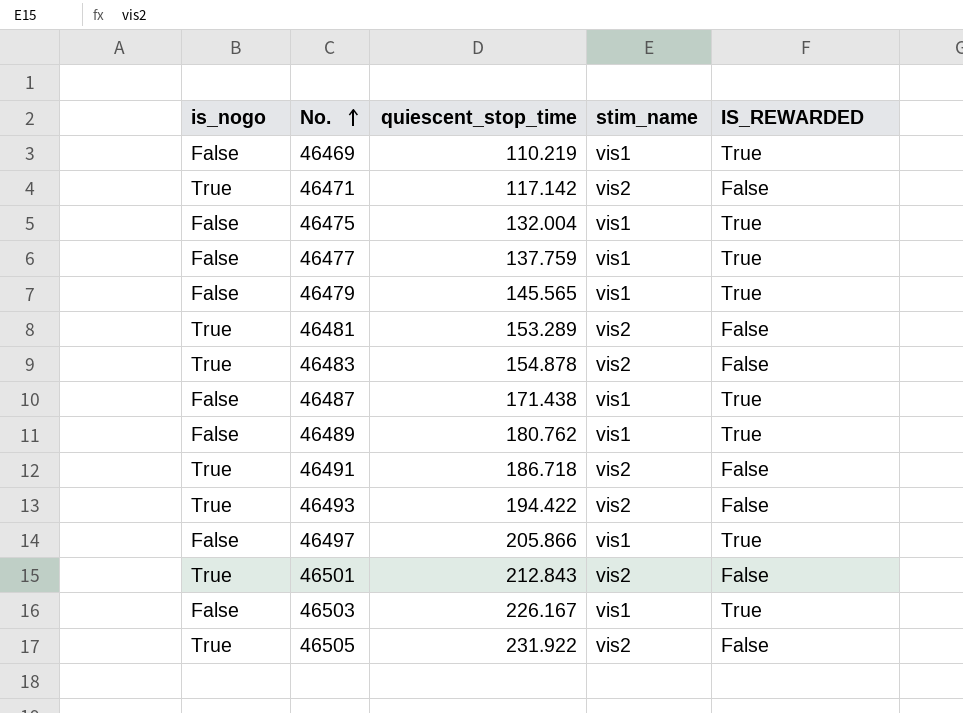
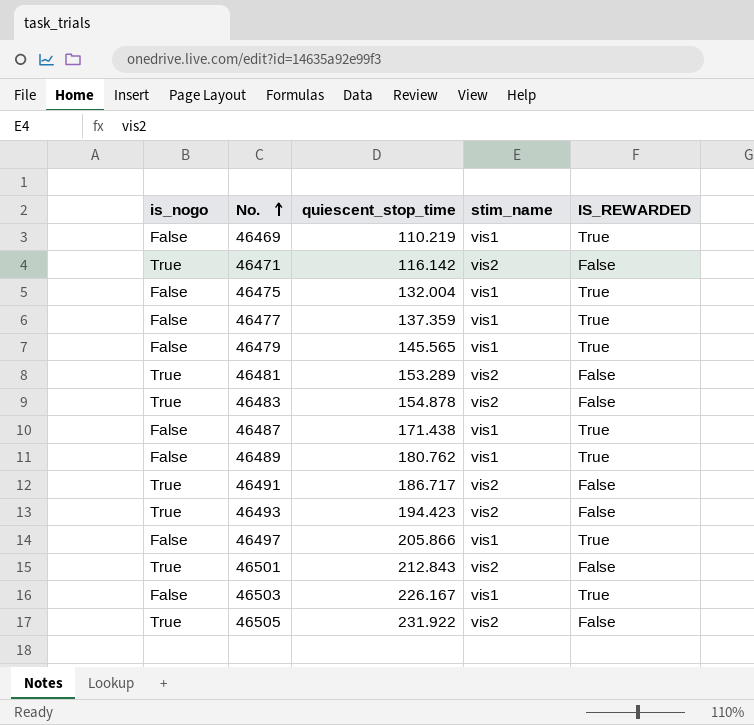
46471 | quiescent_stop_time: 117.142 -> 116.142
46477 | quiescent_stop_time: 137.759 -> 137.359
46491 | quiescent_stop_time: 186.718 -> 186.717
46493 | quiescent_stop_time: 194.422 -> 194.423

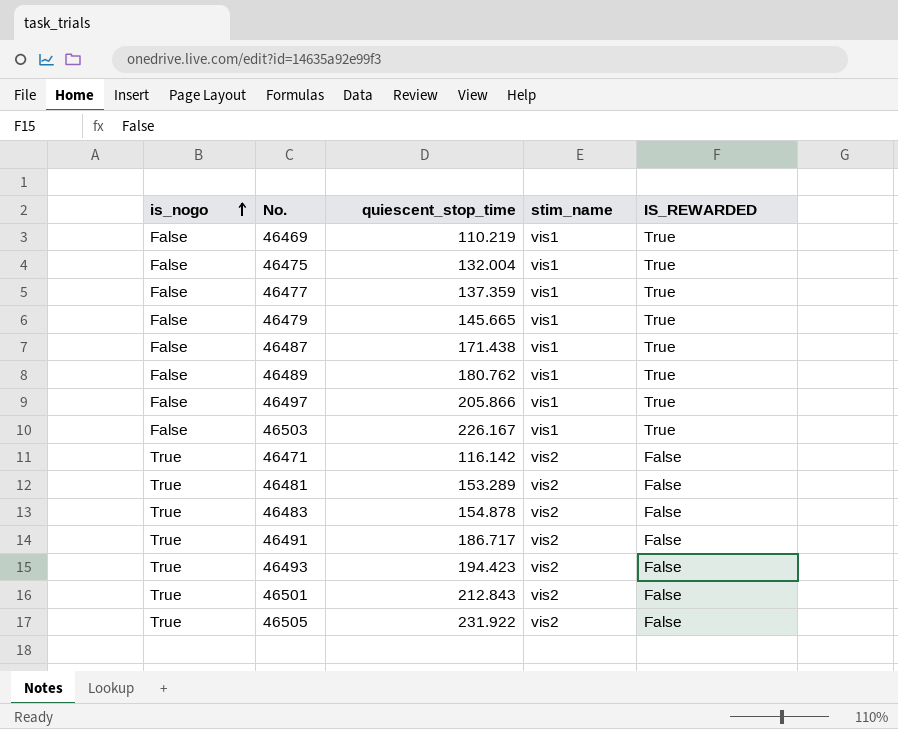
row order: No. ascending -> is_nogo ascending
46479 | quiescent_stop_time: 145.565 -> 145.665

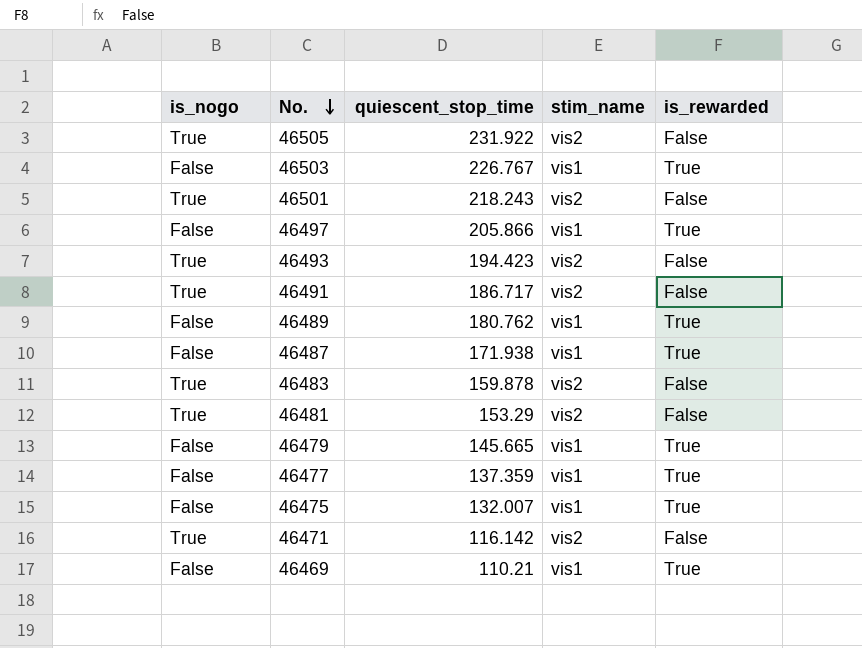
row order: is_nogo ascending -> No. descending
column name: IS_REWARDED -> is_rewarded
46503 | quiescent_stop_time: 226.167 -> 226.767
46501 | quiescent_stop_time: 212.843 -> 218.243
46487 | quiescent_stop_time: 171.438 -> 171.938
46483 | quiescent_stop_time: 154.878 -> 159.878
46481 | quiescent_stop_time: 153.289 -> 153.29
46475 | quiescent_stop_time: 132.004 -> 132.007
46469 | quiescent_stop_time: 110.219 -> 110.21

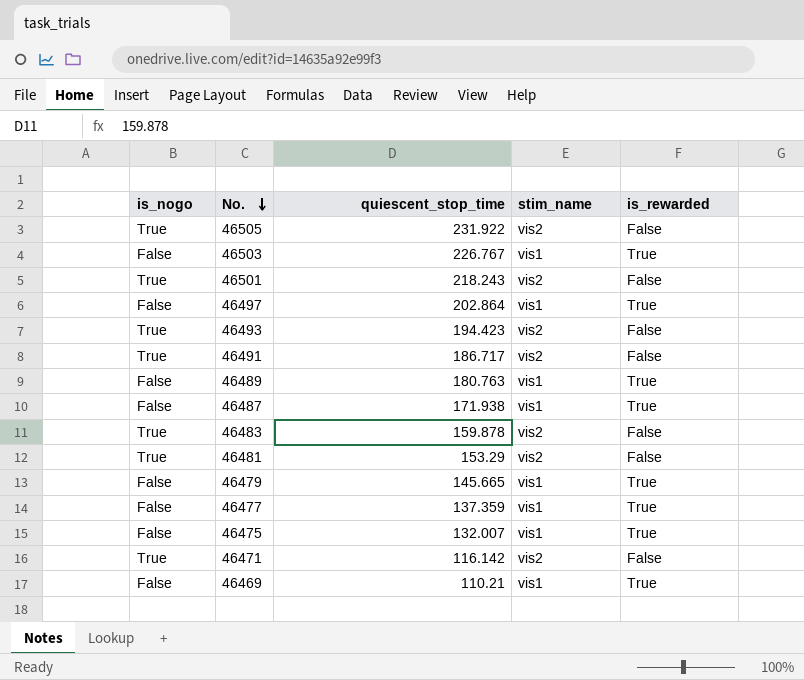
46497 | quiescent_stop_time: 205.866 -> 202.864
46489 | quiescent_stop_time: 180.762 -> 180.763

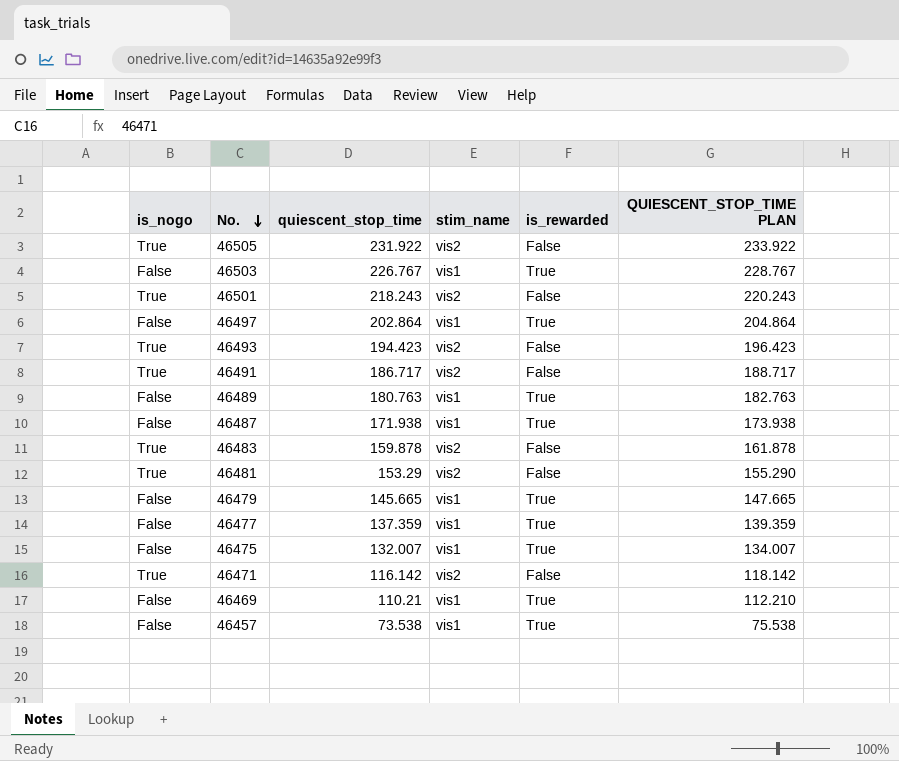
column QUIESCENT_STOP_TIME PLAN | formula: none -> [quiescent_stop_time] + 2
row 46457: none -> False | 73.538 | vis1 | True | 75.538

